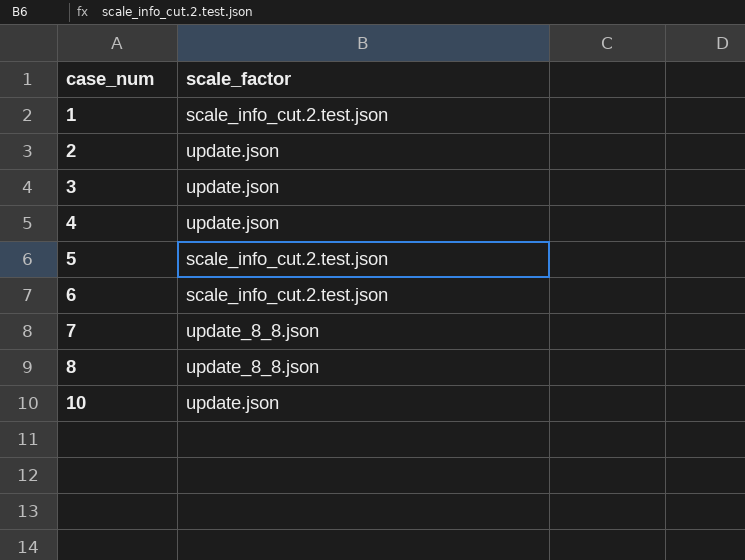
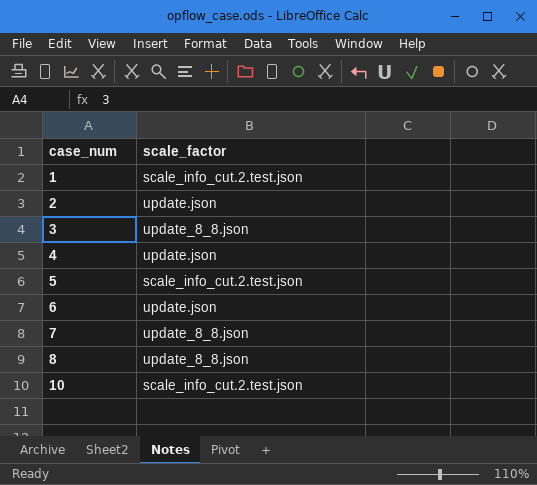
3 | scale_factor: update.json -> update_8_8.json
6 | scale_factor: scale_info_cut.2.test.json -> update.json
10 | scale_factor: update.json -> scale_info_cut.2.test.json

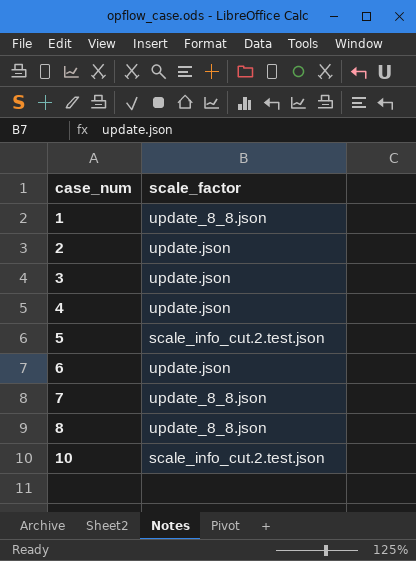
1 | scale_factor: scale_info_cut.2.test.json -> update_8_8.json
3 | scale_factor: update_8_8.json -> update.json

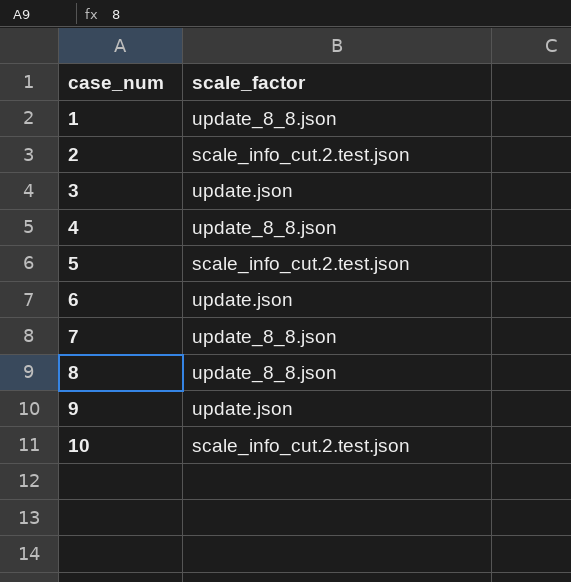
2 | scale_factor: update.json -> scale_info_cut.2.test.json
4 | scale_factor: update.json -> update_8_8.json
row 9: none -> update.json

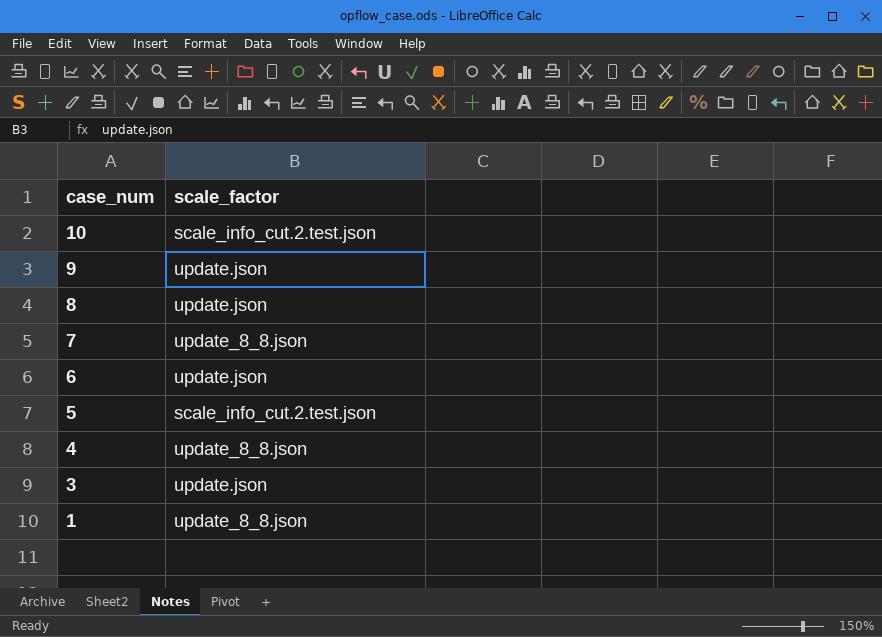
row order: case_num ascending -> case_num descending
row 2: scale_info_cut.2.test.json -> none
8 | scale_factor: update_8_8.json -> update.json

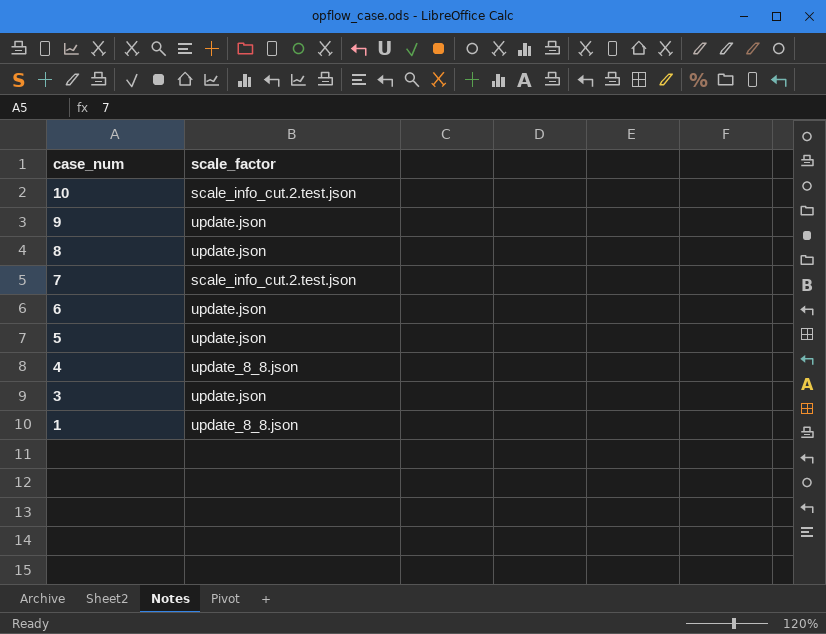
7 | scale_factor: update_8_8.json -> scale_info_cut.2.test.json
5 | scale_factor: scale_info_cut.2.test.json -> update.json

